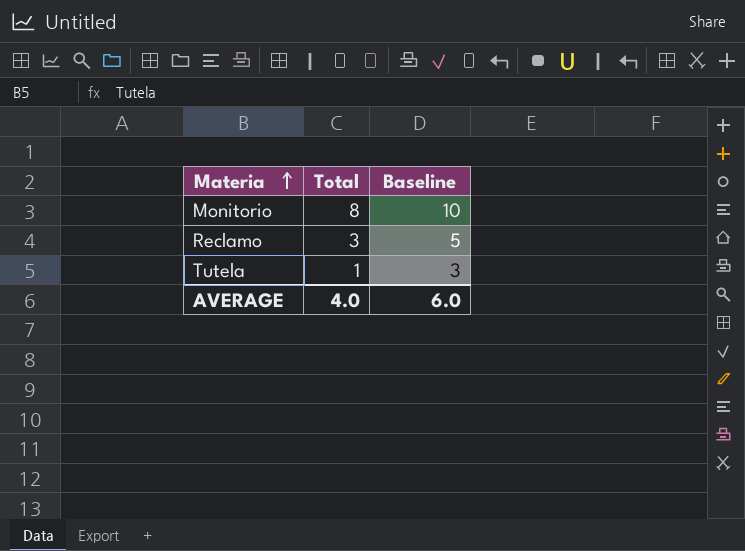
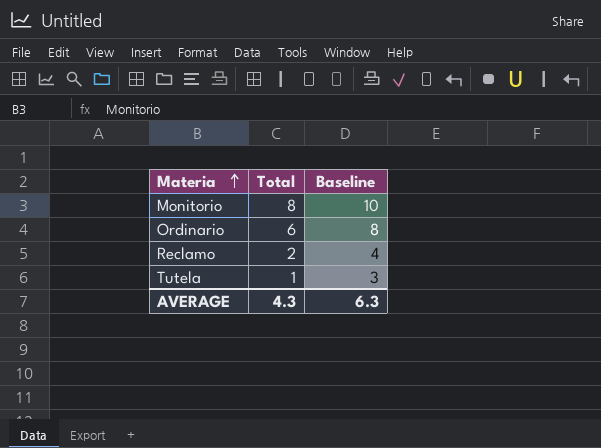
row Ordinario: none -> 6 | 8
Reclamo | Total: 3 -> 2
Reclamo | Baseline: 5 -> 4
AVERAGE | Total: 4.0 -> 4.3
AVERAGE | Baseline: 6.0 -> 6.3

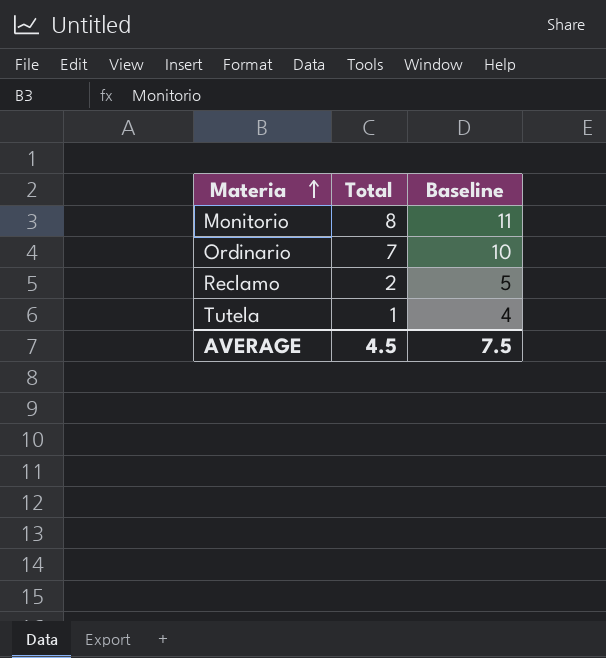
column Baseline | formula: [Total] + 2 -> [Total] + 3
Ordinario | Total: 6 -> 7
AVERAGE | Total: 4.3 -> 4.5
AVERAGE | Baseline: 6.3 -> 7.5

